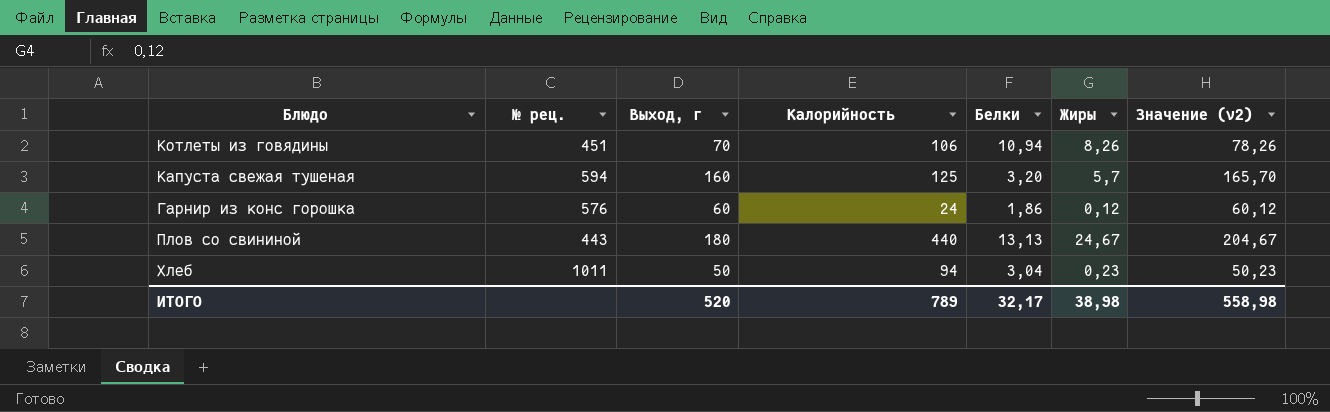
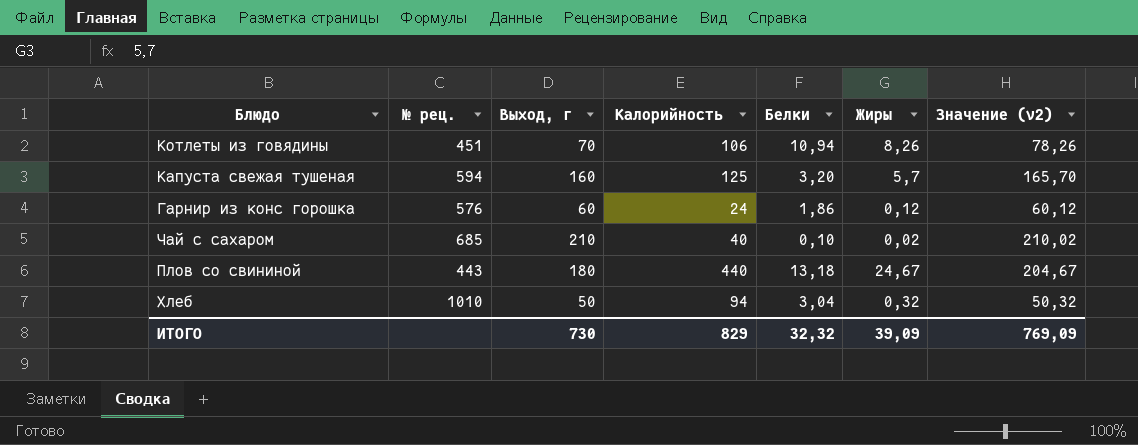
row Чай с сахаром: none -> 685 | 210 | 40 | 0,10 | 0,02 | 210,02
Плов со свининой | Белки: 13,13 -> 13,18
Хлеб | № рец.: 1011 -> 1010
Хлеб | Жиры: 0,23 -> 0,32
Хлеб | Значение (v2): 50,23 -> 50,32
ИТОГО | Выход, г: 520 -> 730
ИТОГО | Калорийность: 789 -> 829
ИТОГО | Белки: 32,17 -> 32,32
ИТОГО | Жиры: 38,98 -> 39,09
ИТОГО | Значение (v2): 558,98 -> 769,09

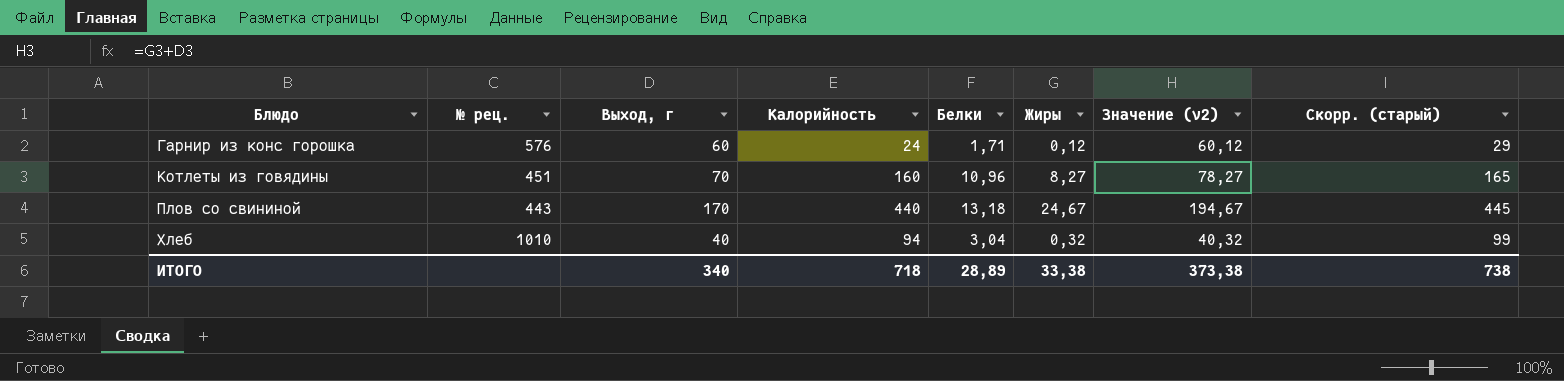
row order: none -> Блюдо ascending
column Скорр. (старый) | formula: none -> [Калорийность] + 5
row Капуста свежая тушеная: 594 | 160 | 125 | 3,20 | 5,7 | 165,70 -> none
row Чай с сахаром: 685 | 210 | 40 | 0,10 | 0,02 | 210,02 -> none
Гарнир из конс горошка | Белки: 1,86 -> 1,71
Котлеты из говядины | Калорийность: 106 -> 160
Котлеты из говядины | Белки: 10,94 -> 10,96
Котлеты из говядины | Жиры: 8,26 -> 8,27
Котлеты из говядины | Значение (v2): 78,26 -> 78,27
Плов со свининой | Выход, г: 180 -> 170
Плов со свининой | Значение (v2): 204,67 -> 194,67
Хлеб | Выход, г: 50 -> 40
Хлеб | Значение (v2): 50,32 -> 40,32
ИТОГО | Выход, г: 730 -> 340
ИТОГО | Калорийность: 829 -> 718
ИТОГО | Белки: 32,32 -> 28,89
ИТОГО | Жиры: 39,09 -> 33,38
ИТОГО | Значение (v2): 769,09 -> 373,38

